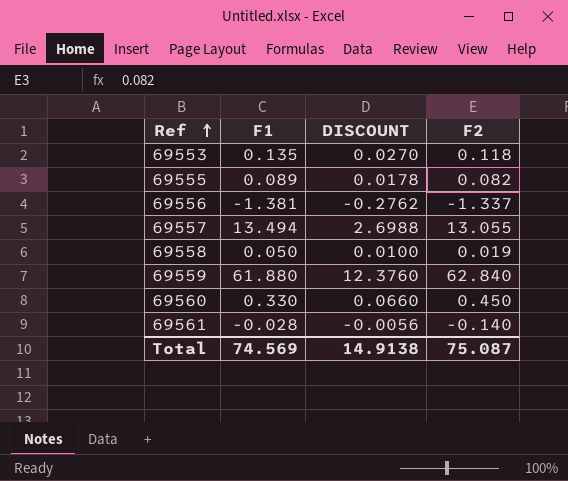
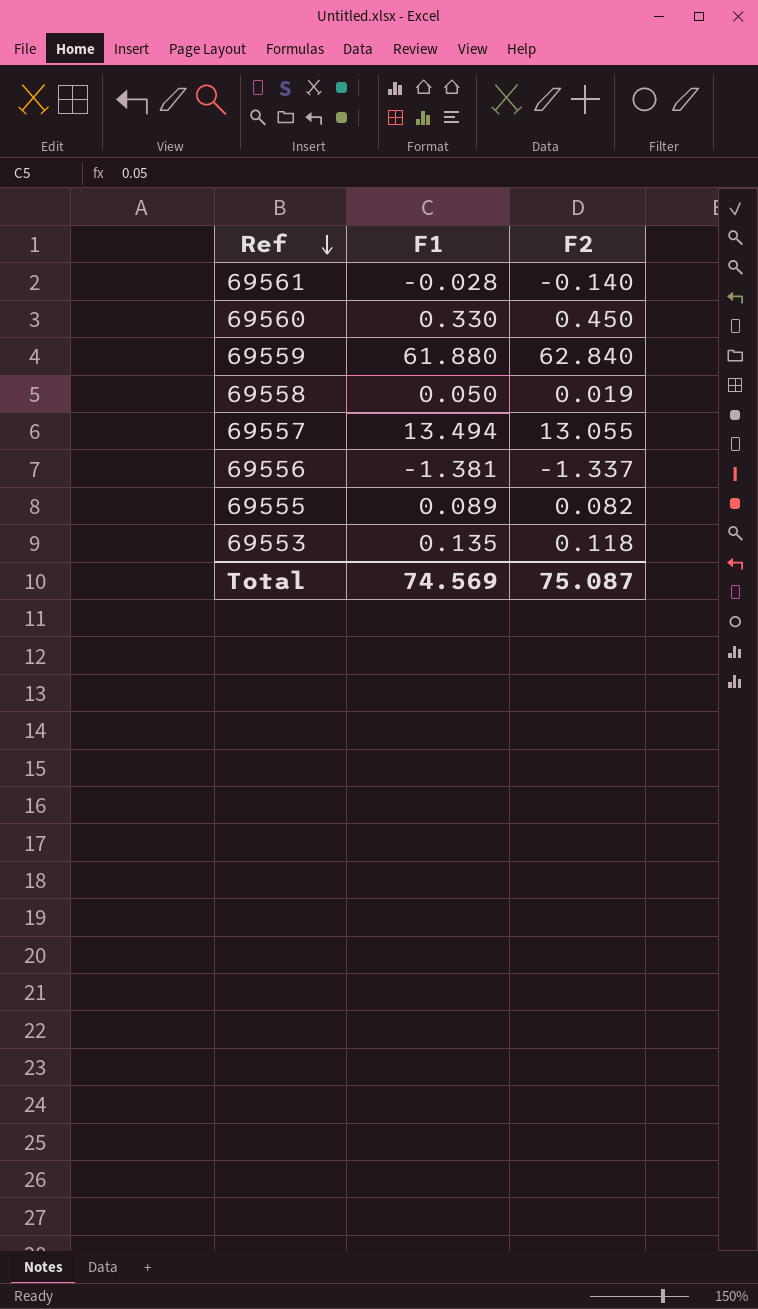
row order: Ref ascending -> Ref descending
column DISCOUNT | formula: [F1] * 0.2 -> none

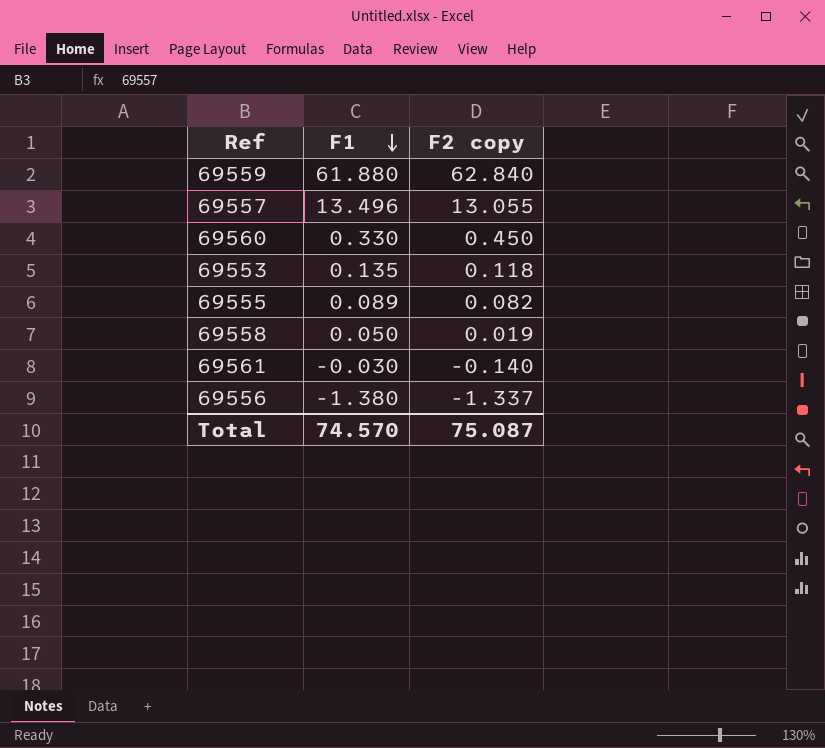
row order: Ref descending -> F1 descending
column name: F2 -> F2 copy
69557 | F1: 13.494 -> 13.496
69561 | F1: -0.028 -> -0.030
69556 | F1: -1.381 -> -1.380
Total | F1: 74.569 -> 74.570

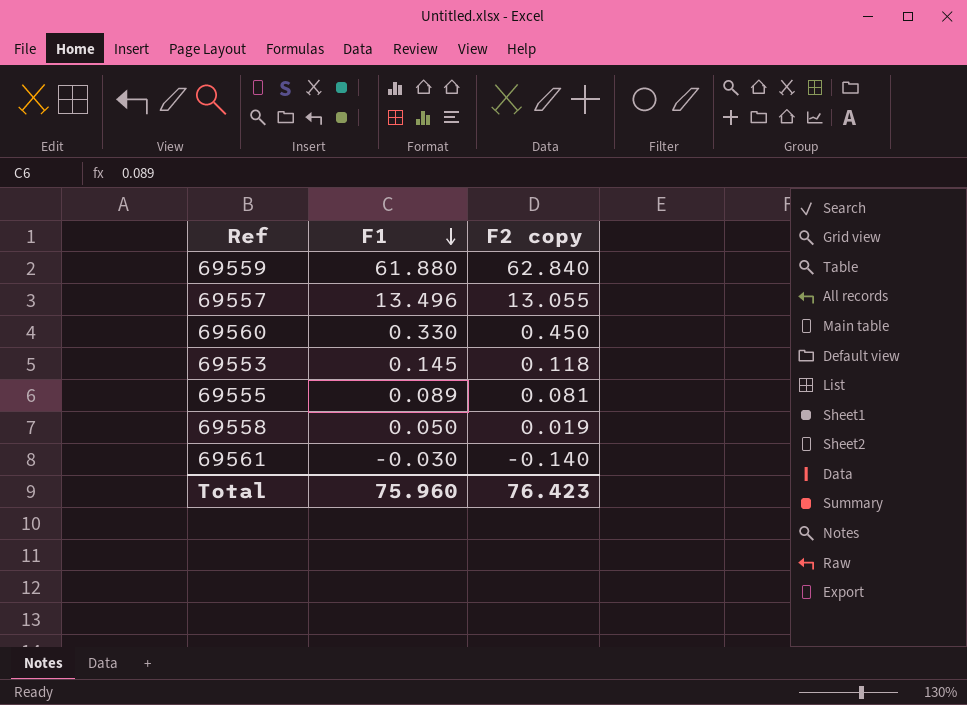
row 69556: -1.380 | -1.337 -> none
69553 | F1: 0.135 -> 0.145
69555 | F2 copy: 0.082 -> 0.081
Total | F1: 74.570 -> 75.960
Total | F2 copy: 75.087 -> 76.423

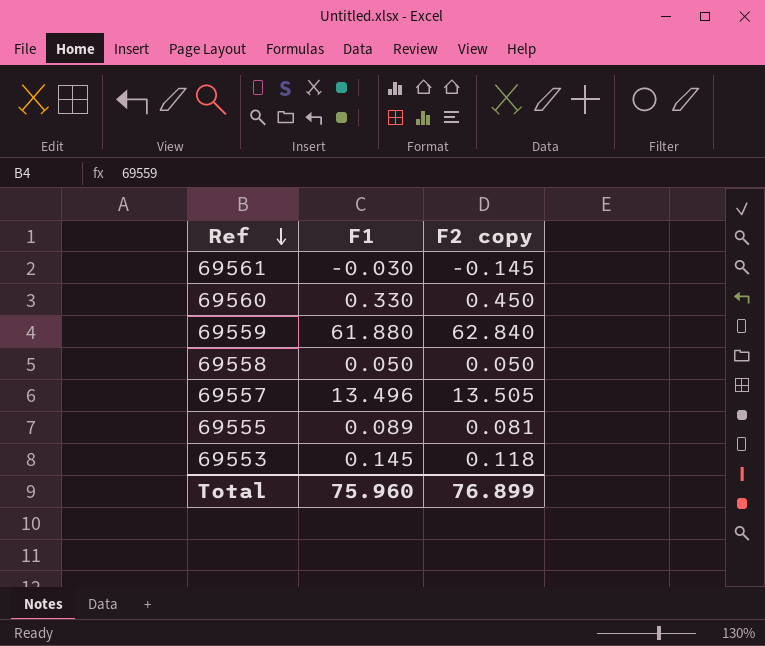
row order: F1 descending -> Ref descending
69561 | F2 copy: -0.140 -> -0.145
69558 | F2 copy: 0.019 -> 0.050
69557 | F2 copy: 13.055 -> 13.505
Total | F2 copy: 76.423 -> 76.899

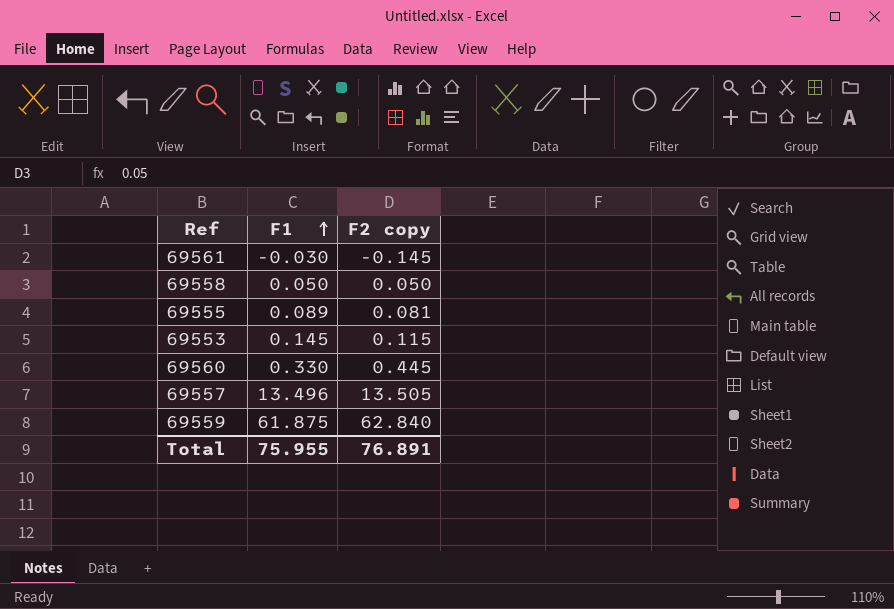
row order: Ref descending -> F1 ascending
69553 | F2 copy: 0.118 -> 0.115
69560 | F2 copy: 0.450 -> 0.445
69559 | F1: 61.880 -> 61.875
Total | F1: 75.960 -> 75.955
Total | F2 copy: 76.899 -> 76.891

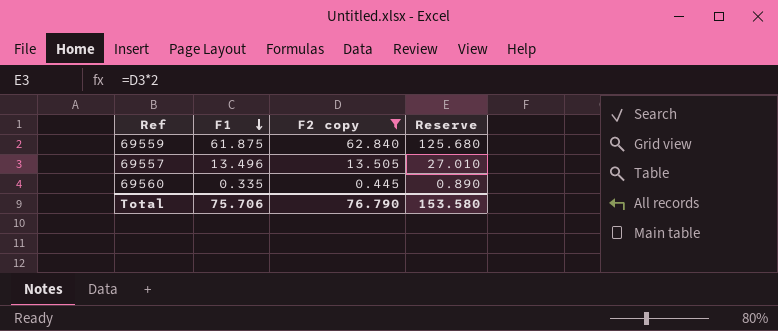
filter: none -> F2 copy >= 0.445
row order: F1 ascending -> F1 descending
column Reserve | formula: none -> [F2 copy] * 2
69560 | F1: 0.330 -> 0.335
Total | F1: 75.955 -> 75.706
Total | F2 copy: 76.891 -> 76.790

